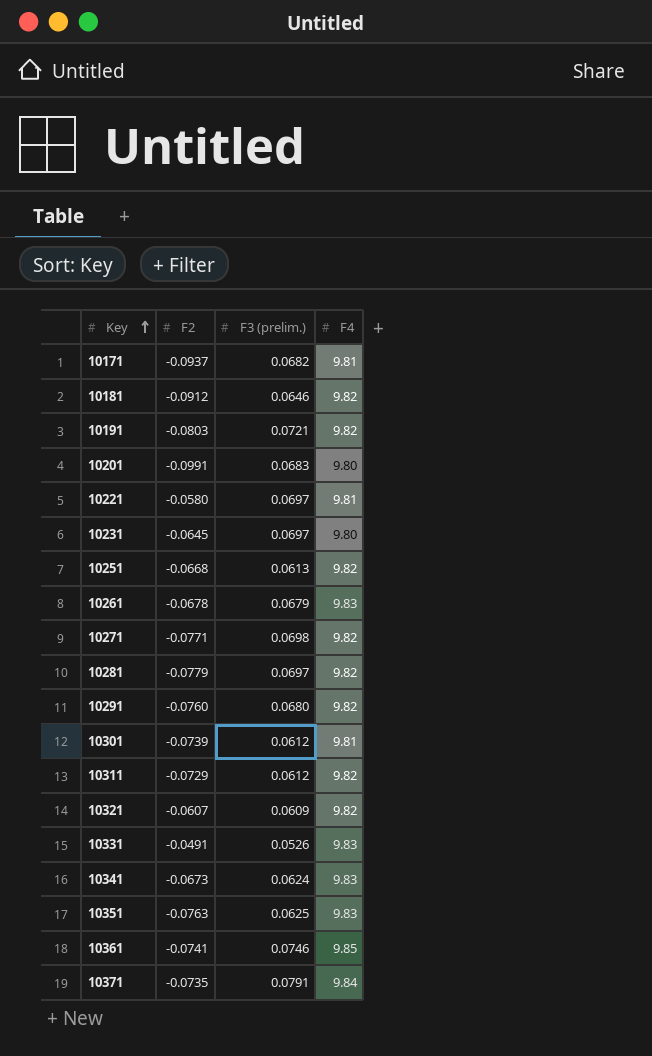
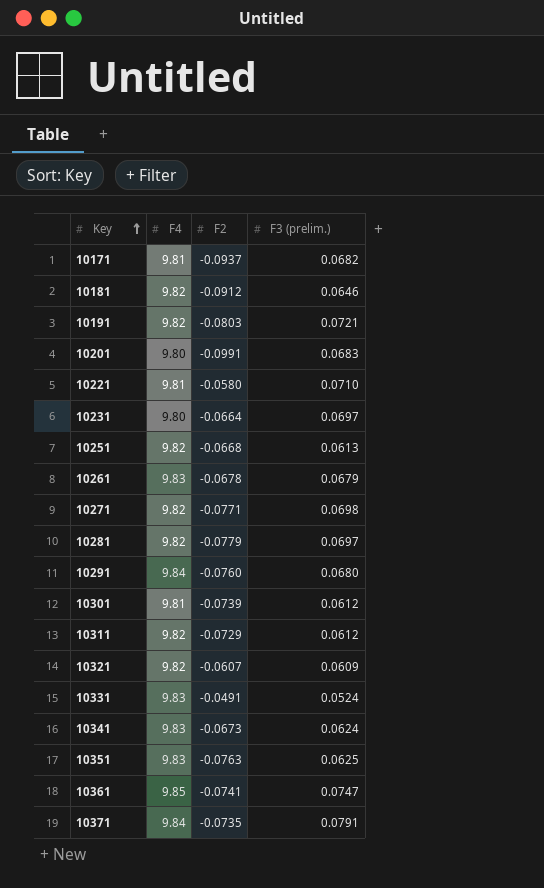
column F4 | position: 4 -> 2
10221 | F3 (prelim.): 0.0697 -> 0.0710
10231 | F2: -0.0645 -> -0.0664
10291 | F4: 9.82 -> 9.84
10331 | F3 (prelim.): 0.0526 -> 0.0524
10361 | F3 (prelim.): 0.0746 -> 0.0747

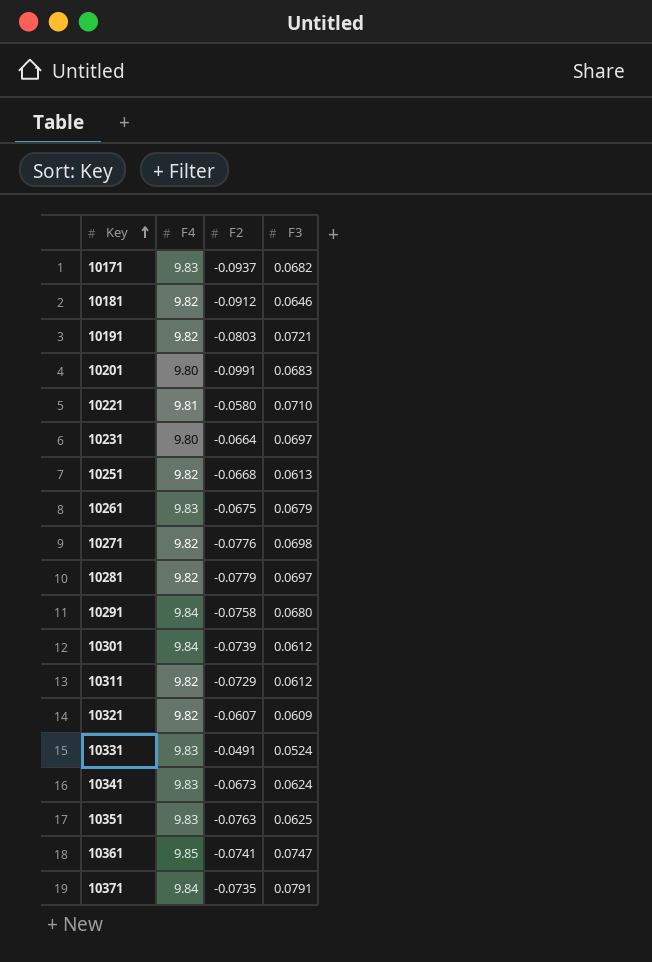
column name: F3 (prelim.) -> F3
10171 | F4: 9.81 -> 9.83
10261 | F2: -0.0678 -> -0.0675
10271 | F2: -0.0771 -> -0.0776
10291 | F2: -0.0760 -> -0.0758
10301 | F4: 9.81 -> 9.84

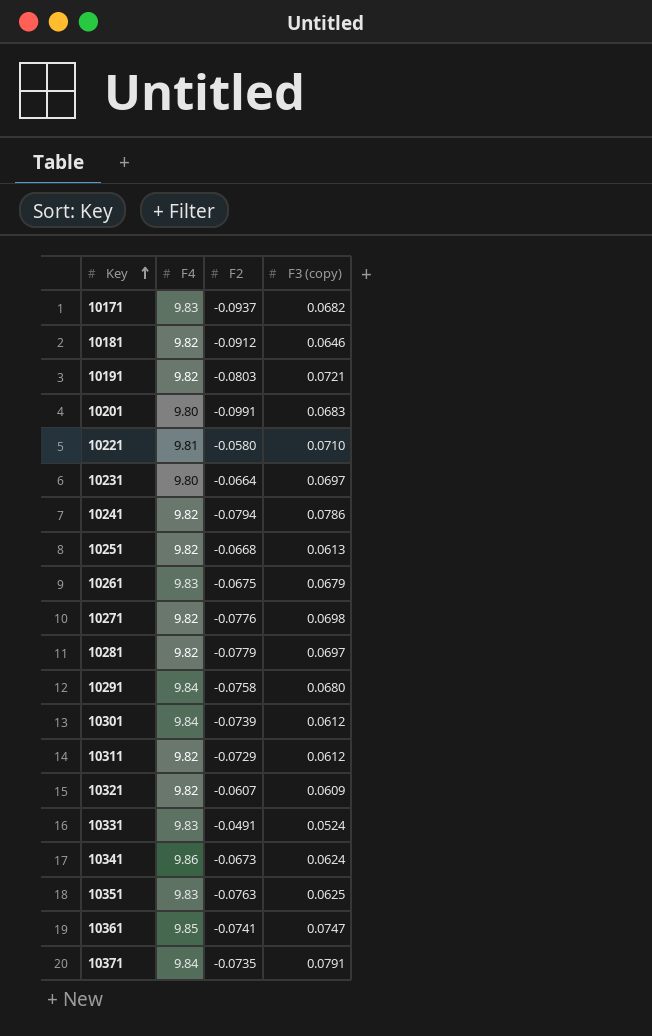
column name: F3 -> F3 (copy)
row 10241: none -> 9.82 | -0.0794 | 0.0786
10341 | F4: 9.83 -> 9.86

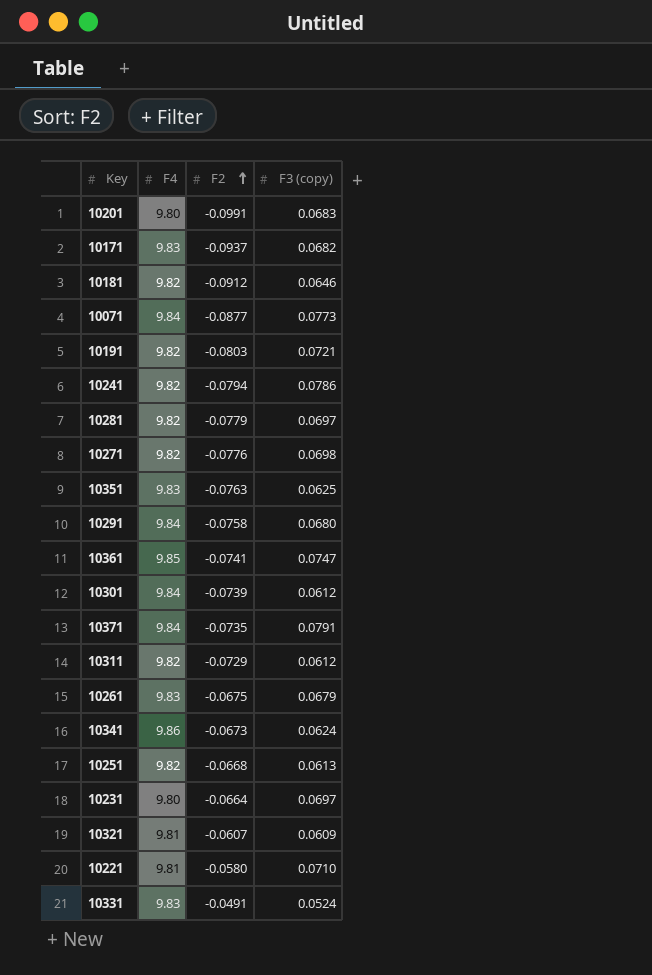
row order: Key ascending -> F2 ascending
row 10071: none -> 9.84 | -0.0877 | 0.0773
10321 | F4: 9.82 -> 9.81

